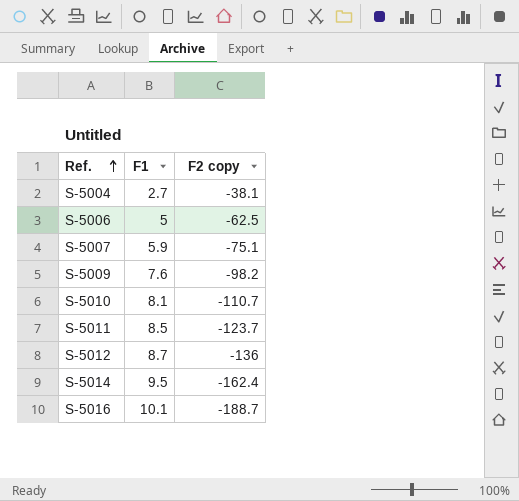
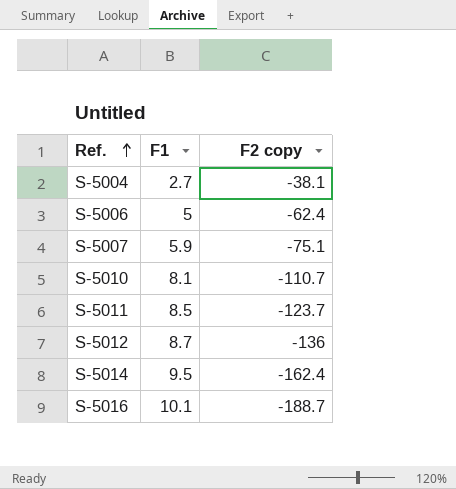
row S-5009: 7.6 | -98.2 -> none
S-5006 | F2 copy: -62.5 -> -62.4

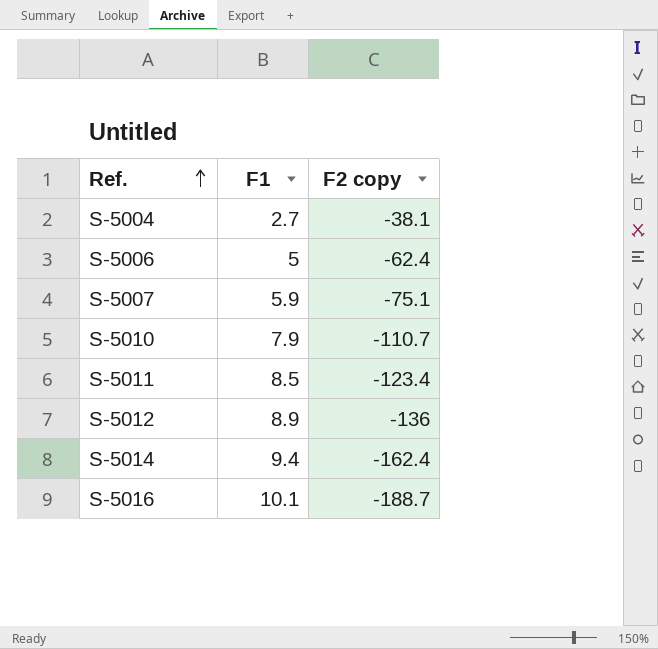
S-5010 | F1: 8.1 -> 7.9
S-5011 | F2 copy: -123.7 -> -123.4
S-5012 | F1: 8.7 -> 8.9
S-5014 | F1: 9.5 -> 9.4

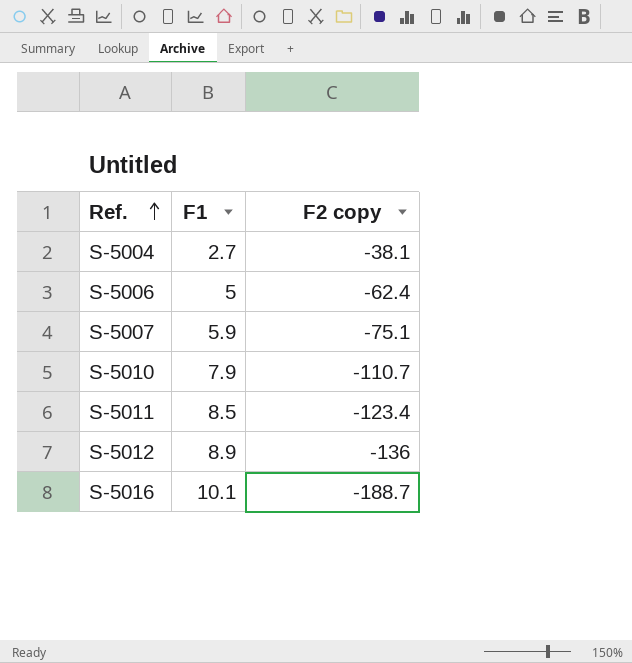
row S-5014: 9.4 | -162.4 -> none

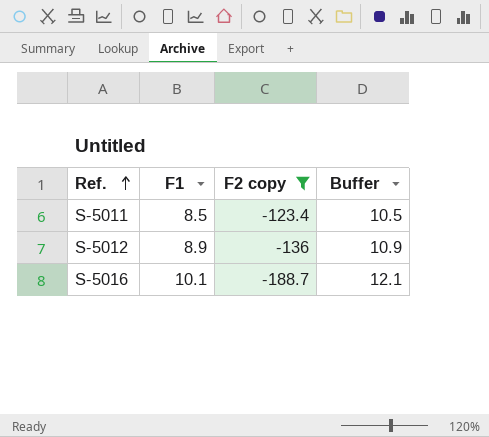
filter: none -> F2 copy <= -123.4
column Buffer | formula: none -> [F1] + 2

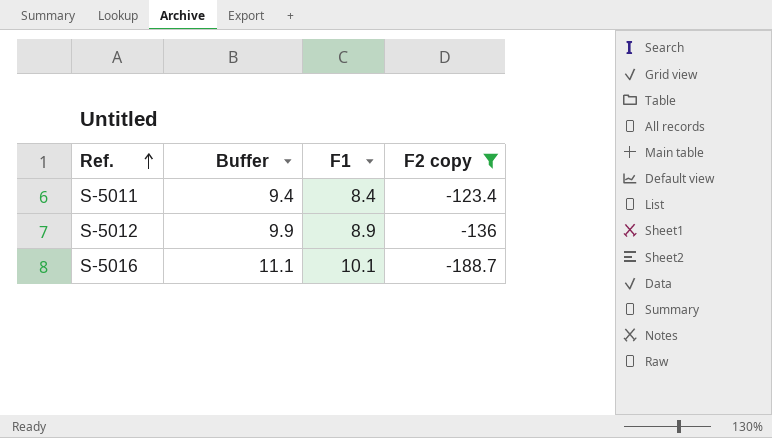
column Buffer | formula: [F1] + 2 -> [F1] + 1
column Buffer | position: 4 -> 2
S-5011 | F1: 8.5 -> 8.4

